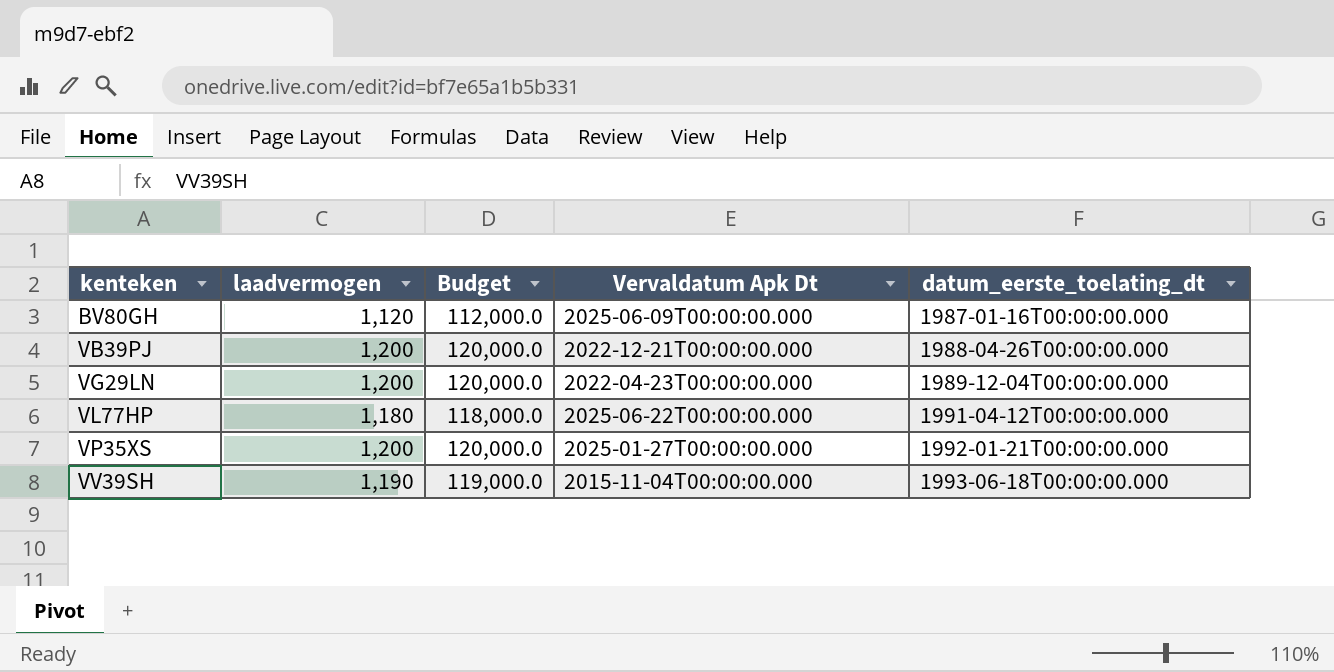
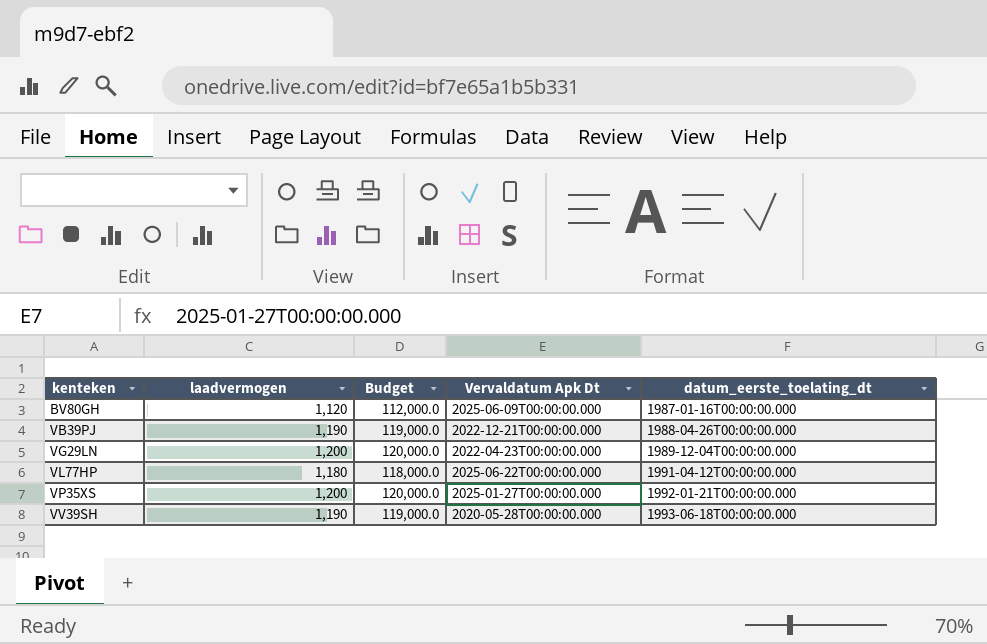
VB39PJ | laadvermogen: 1,200 -> 1,190
VB39PJ | Budget: 120,000.0 -> 119,000.0
VV39SH | Vervaldatum Apk Dt: 2015-11-04T00:00:00.000 -> 2020-05-28T00:00:00.000

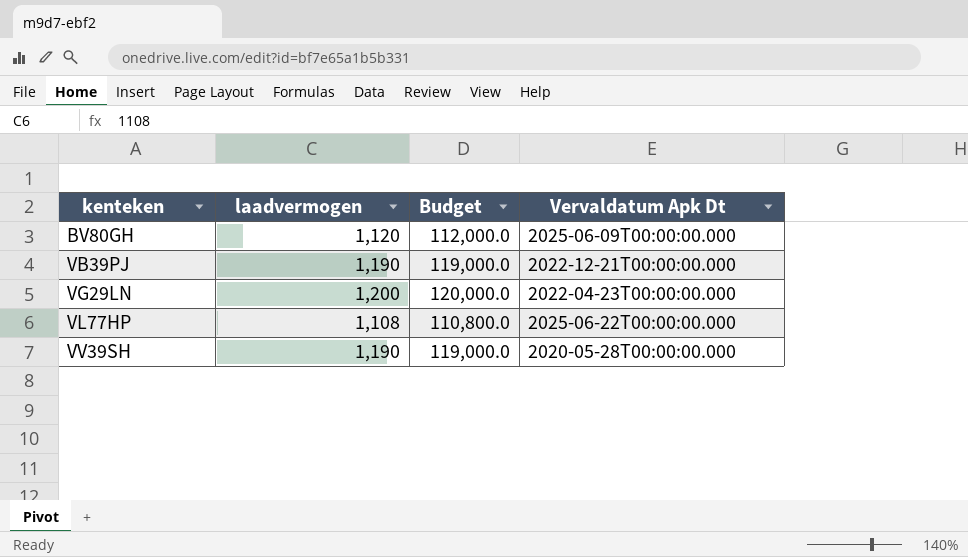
column datum_eerste_toelating_dt | position: 5 -> none
row VP35XS: 1,200 | 120,000.0 | 2025-01-27T00:00:00.000 | 1992-01-21T00:00:00.000 -> none
VL77HP | laadvermogen: 1,180 -> 1,108
VL77HP | Budget: 118,000.0 -> 110,800.0

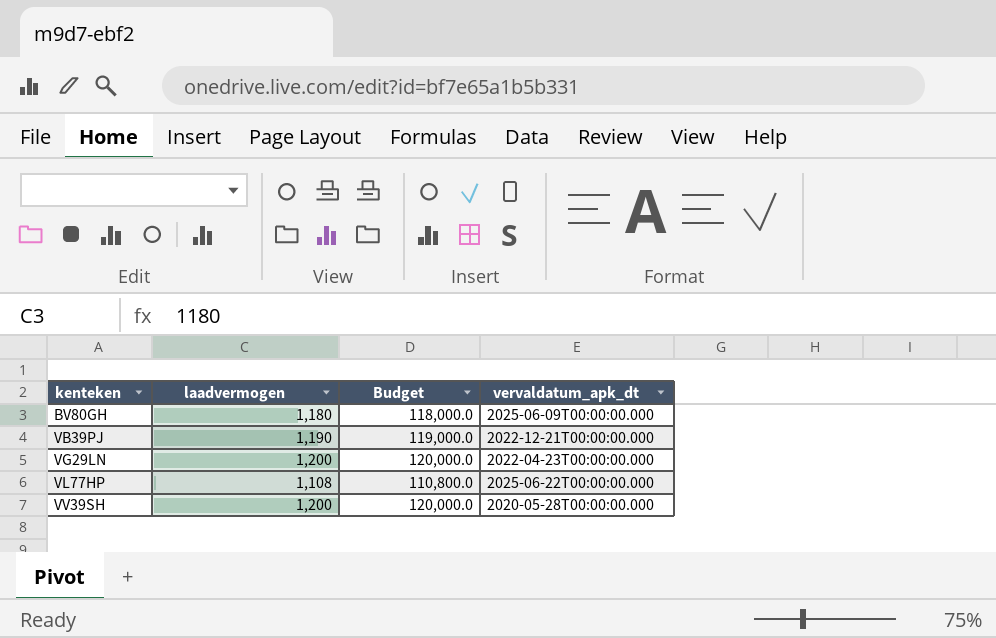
column name: Vervaldatum Apk Dt -> vervaldatum_apk_dt
BV80GH | laadvermogen: 1,120 -> 1,180
BV80GH | Budget: 112,000.0 -> 118,000.0
VV39SH | laadvermogen: 1,190 -> 1,200
VV39SH | Budget: 119,000.0 -> 120,000.0

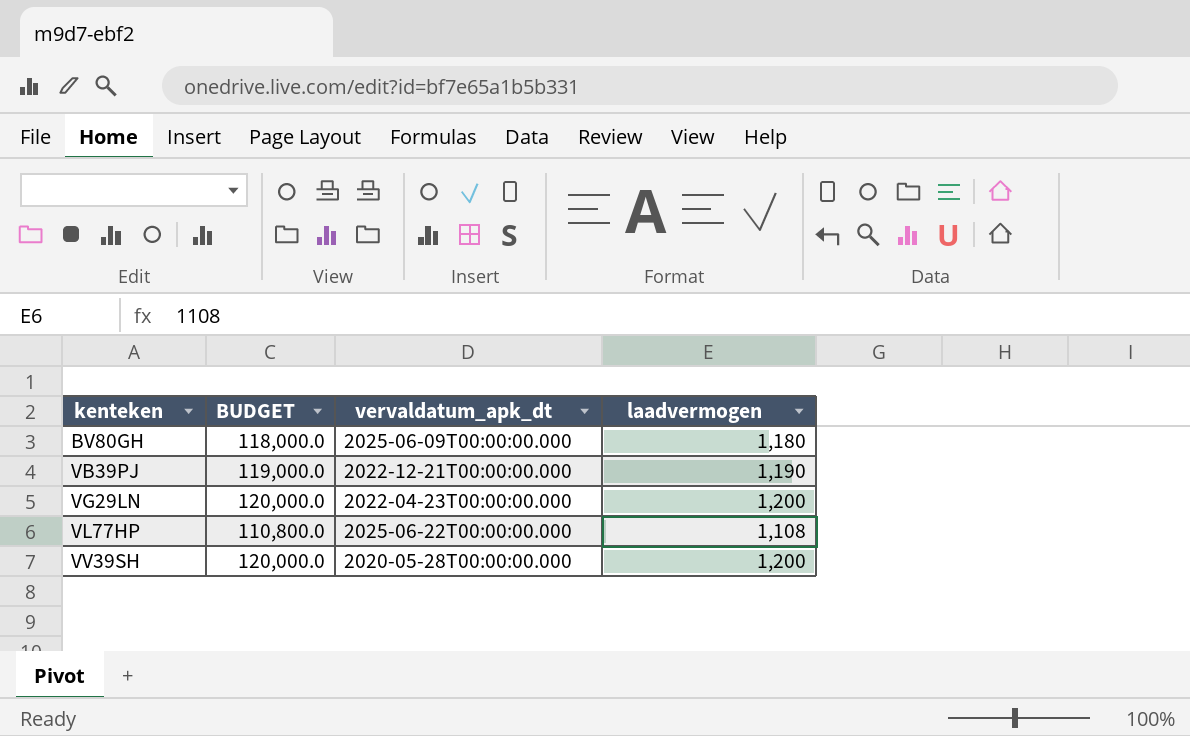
column name: Budget -> BUDGET
column laadvermogen | position: 2 -> 4

